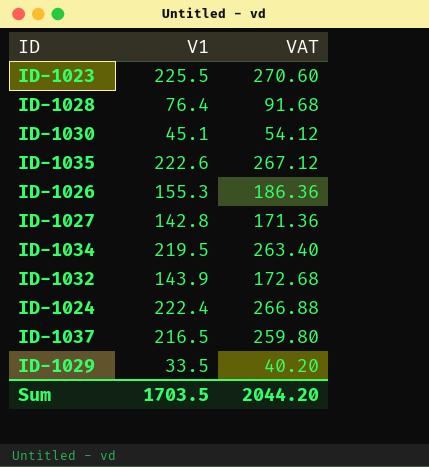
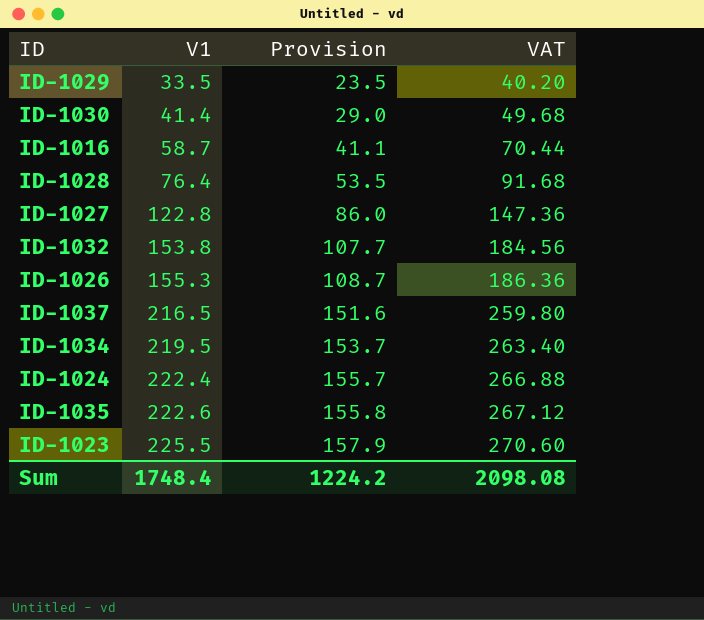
row order: none -> V1 ascending
column Provision | formula: none -> [V1] * 0.7
ID-1030 | V1: 45.1 -> 41.4
ID-1030 | VAT: 54.12 -> 49.68
row ID-1016: none -> 58.7 | 41.1 | 70.44
ID-1027 | V1: 142.8 -> 122.8
ID-1027 | VAT: 171.36 -> 147.36
ID-1032 | V1: 143.9 -> 153.8
ID-1032 | VAT: 172.68 -> 184.56
Sum | V1: 1703.5 -> 1748.4
Sum | VAT: 2044.20 -> 2098.08

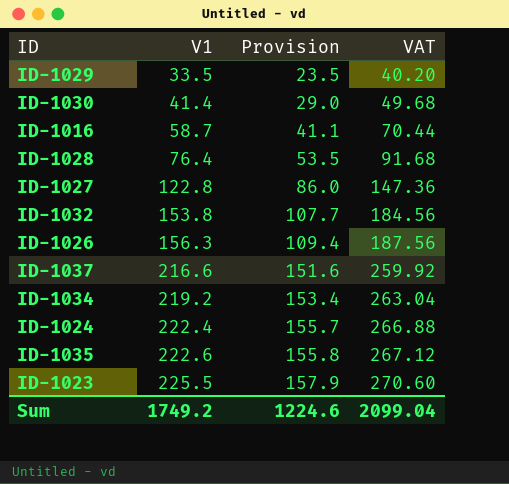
ID-1026 | V1: 155.3 -> 156.3
ID-1026 | Provision: 108.7 -> 109.4
ID-1026 | VAT: 186.36 -> 187.56
ID-1037 | V1: 216.5 -> 216.6
ID-1037 | VAT: 259.80 -> 259.92
ID-1034 | V1: 219.5 -> 219.2
ID-1034 | Provision: 153.7 -> 153.4
ID-1034 | VAT: 263.40 -> 263.04
Sum | V1: 1748.4 -> 1749.2
Sum | Provision: 1224.2 -> 1224.6
Sum | VAT: 2098.08 -> 2099.04

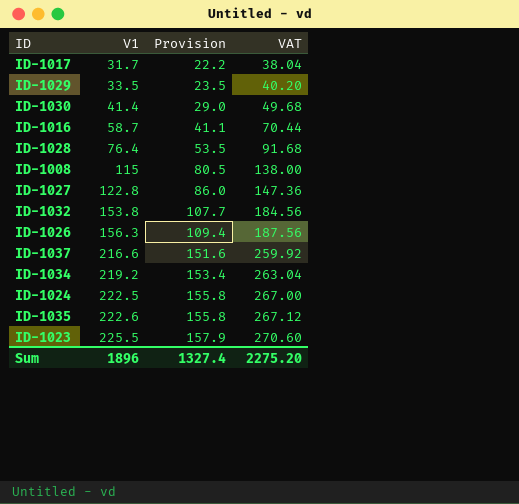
row ID-1017: none -> 31.7 | 22.2 | 38.04
row ID-1008: none -> 115 | 80.5 | 138.00
ID-1024 | V1: 222.4 -> 222.5
ID-1024 | Provision: 155.7 -> 155.8
ID-1024 | VAT: 266.88 -> 267.00
Sum | V1: 1749.2 -> 1896
Sum | Provision: 1224.6 -> 1327.4
Sum | VAT: 2099.04 -> 2275.20

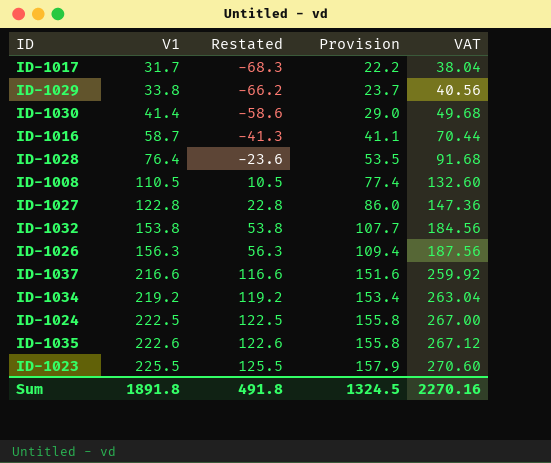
column Restated | formula: none -> [V1] - 100
ID-1029 | V1: 33.5 -> 33.8
ID-1029 | Provision: 23.5 -> 23.7
ID-1029 | VAT: 40.20 -> 40.56
ID-1008 | V1: 115 -> 110.5
ID-1008 | Provision: 80.5 -> 77.4
ID-1008 | VAT: 138.00 -> 132.60
Sum | V1: 1896 -> 1891.8
Sum | Provision: 1327.4 -> 1324.5
Sum | VAT: 2275.20 -> 2270.16

